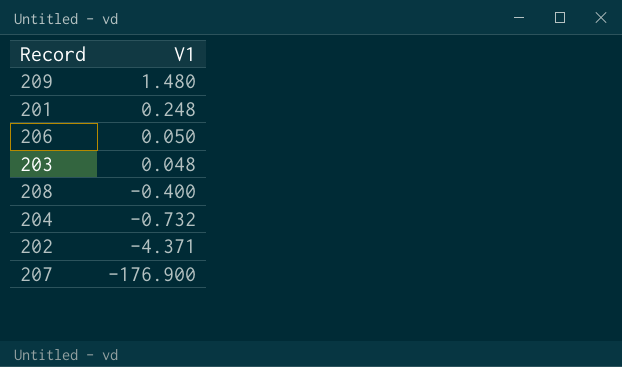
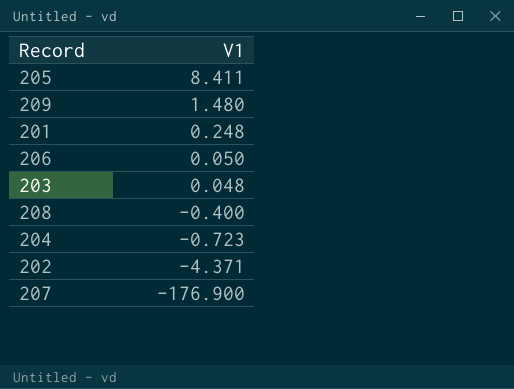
row 205: none -> 8.411
204 | V1: -0.732 -> -0.723

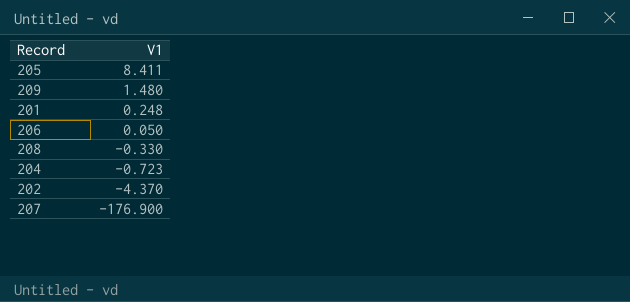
row 203: 0.048 -> none
208 | V1: -0.400 -> -0.330
202 | V1: -4.371 -> -4.370

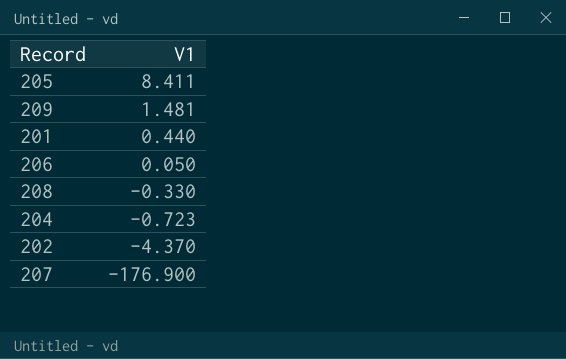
209 | V1: 1.480 -> 1.481
201 | V1: 0.248 -> 0.440

